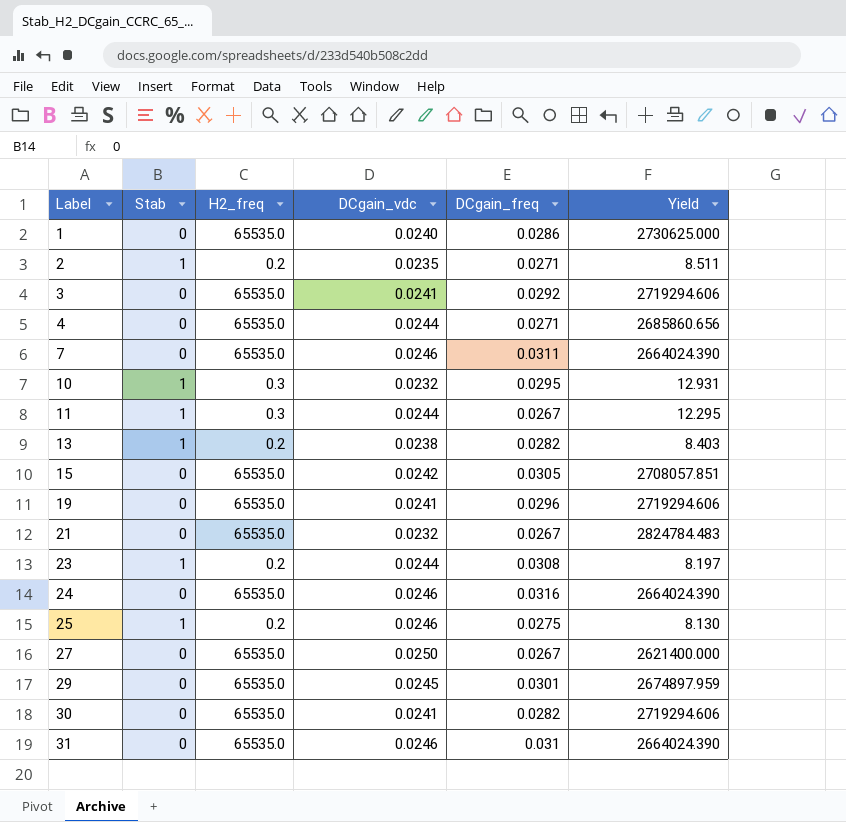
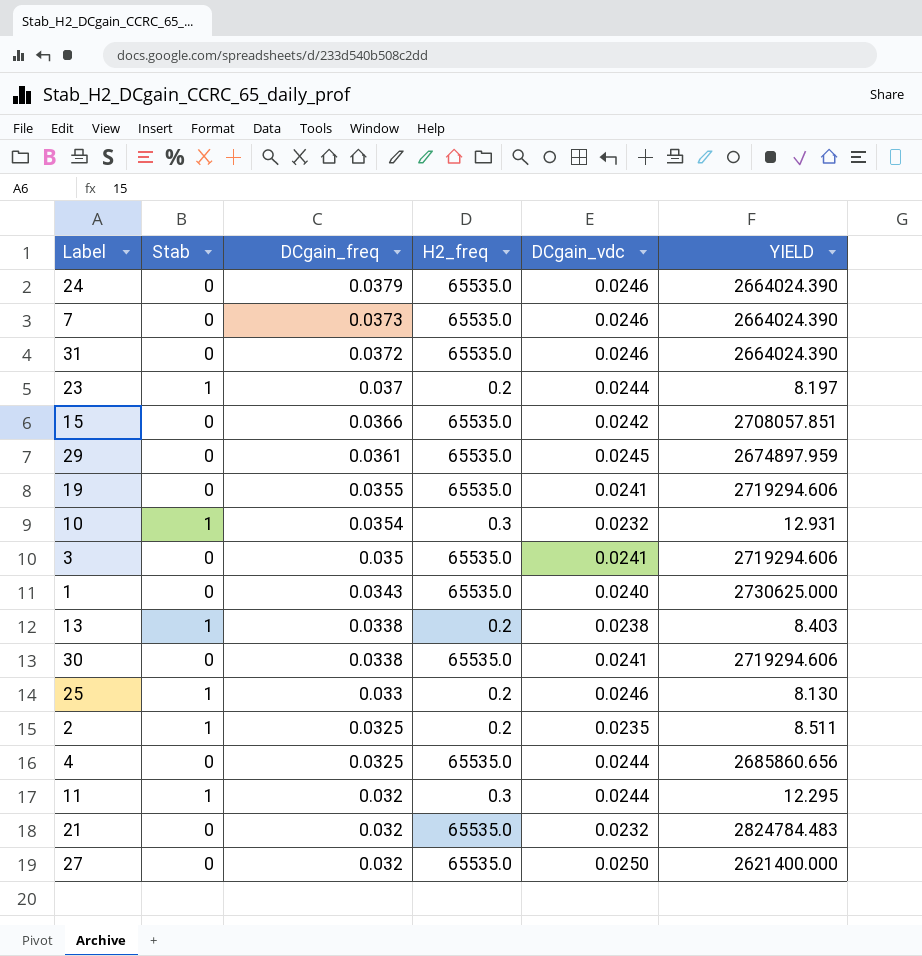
row order: Label ascending -> DCgain_freq descending
column DCgain_freq | position: 5 -> 3
column name: Yield -> YIELD
24 | DCgain_freq: 0.0316 -> 0.0379
7 | DCgain_freq: 0.0311 -> 0.0373
31 | DCgain_freq: 0.031 -> 0.0372
23 | DCgain_freq: 0.0308 -> 0.037
15 | DCgain_freq: 0.0305 -> 0.0366
29 | DCgain_freq: 0.0301 -> 0.0361
19 | DCgain_freq: 0.0296 -> 0.0355
10 | DCgain_freq: 0.0295 -> 0.0354
3 | DCgain_freq: 0.0292 -> 0.035
1 | DCgain_freq: 0.0286 -> 0.0343
13 | DCgain_freq: 0.0282 -> 0.0338
30 | DCgain_freq: 0.0282 -> 0.0338
25 | DCgain_freq: 0.0275 -> 0.033
2 | DCgain_freq: 0.0271 -> 0.0325
4 | DCgain_freq: 0.0271 -> 0.0325
11 | DCgain_freq: 0.0267 -> 0.032
21 | DCgain_freq: 0.0267 -> 0.032
27 | DCgain_freq: 0.0267 -> 0.032

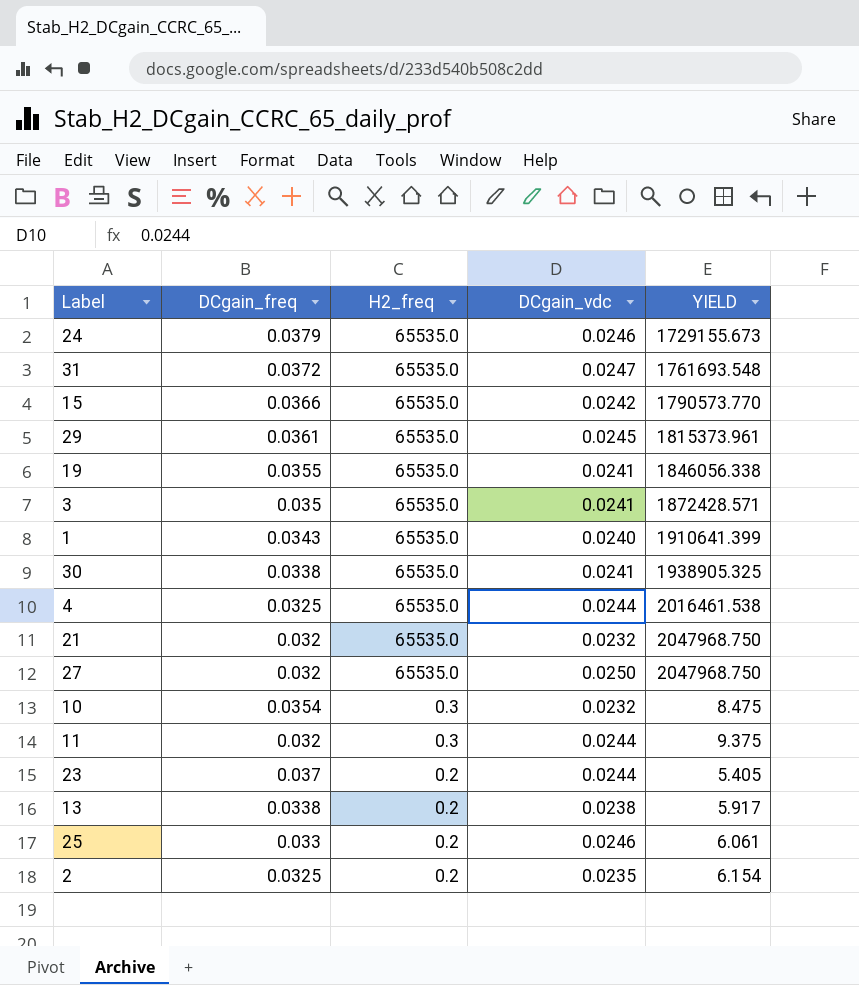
row order: DCgain_freq descending -> H2_freq descending
column Stab | position: 2 -> none
column YIELD | formula: [H2_freq] / [DCgain_vdc] -> [H2_freq] / [DCgain_freq]
row 7: 0 | 0.0373 | 65535.0 | 0.0246 | 2664024.390 -> none
31 | DCgain_vdc: 0.0246 -> 0.0247

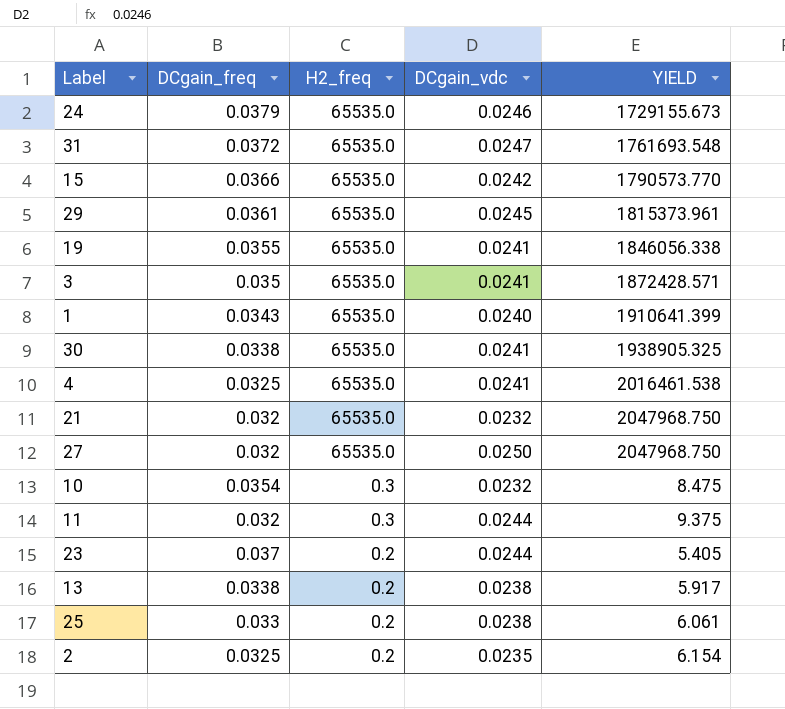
4 | DCgain_vdc: 0.0244 -> 0.0241
25 | DCgain_vdc: 0.0246 -> 0.0238

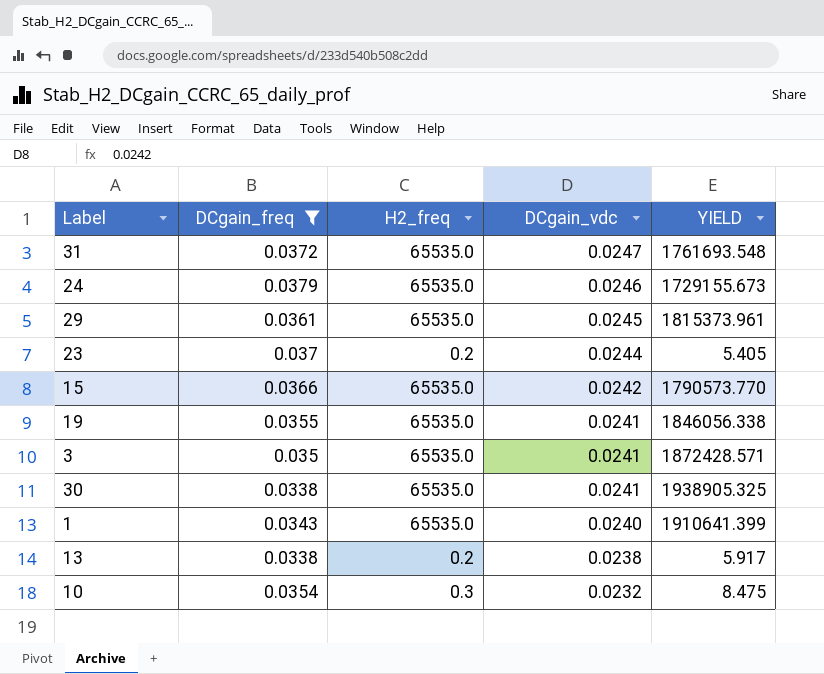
filter: none -> DCgain_freq >= 0.0338
row order: H2_freq descending -> DCgain_vdc descending

